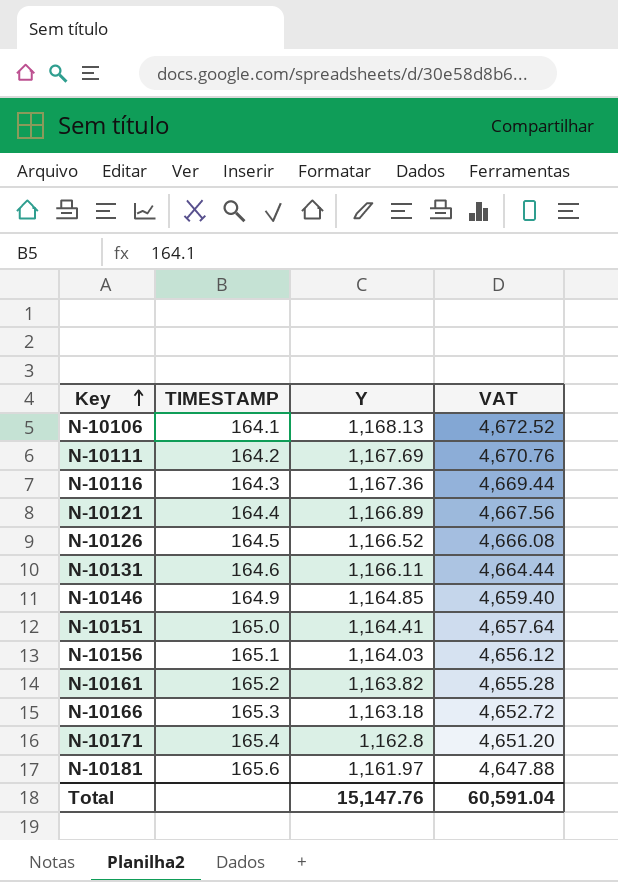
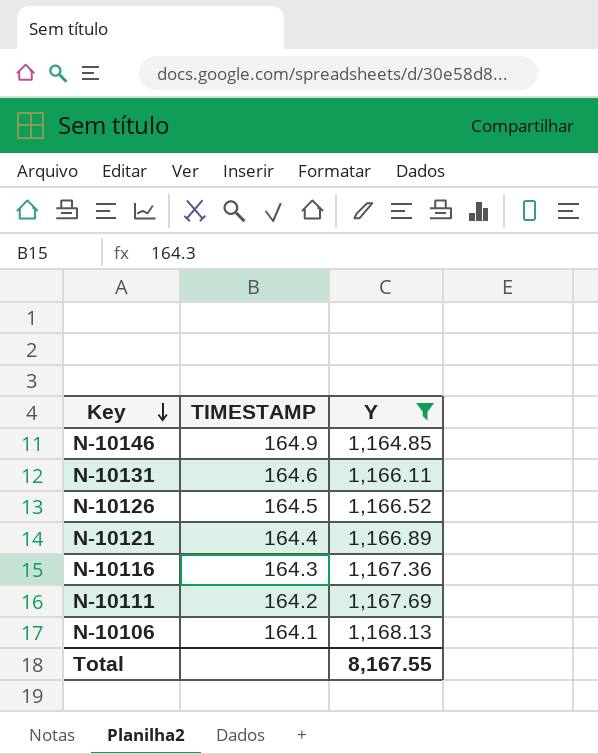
filter: none -> Y >= 1,164.85
row order: Key ascending -> Key descending
column VAT | formula: [Y] * 4 -> none
Total | Y: 15,147.76 -> 8,167.55

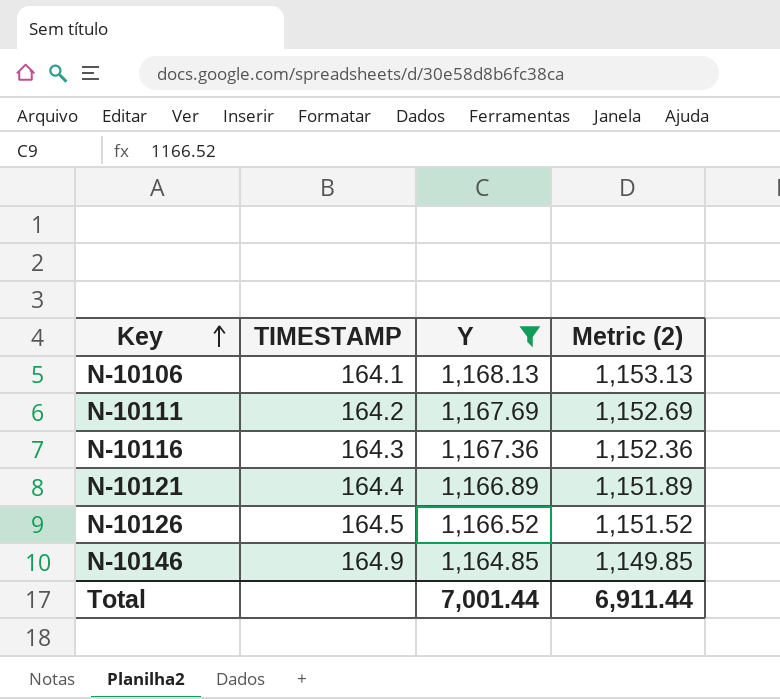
row order: Key descending -> Key ascending
column Metric (2) | formula: none -> [Y] - 15
row N-10131: 164.6 | 1,166.11 -> none
Total | Y: 8,167.55 -> 7,001.44

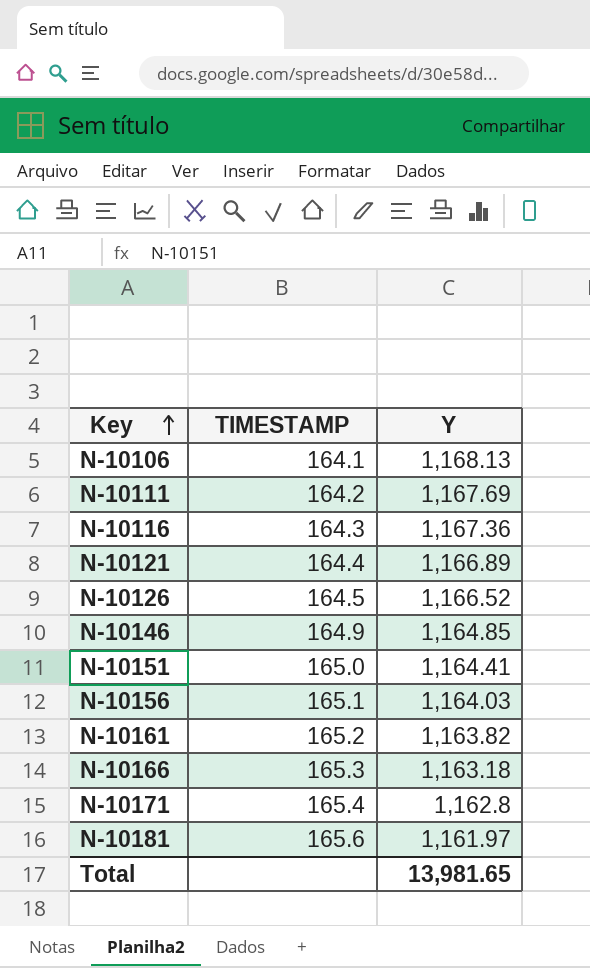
filter: Y >= 1,164.85 -> none
column Metric (2) | formula: [Y] - 15 -> none
Total | Y: 7,001.44 -> 13,981.65

